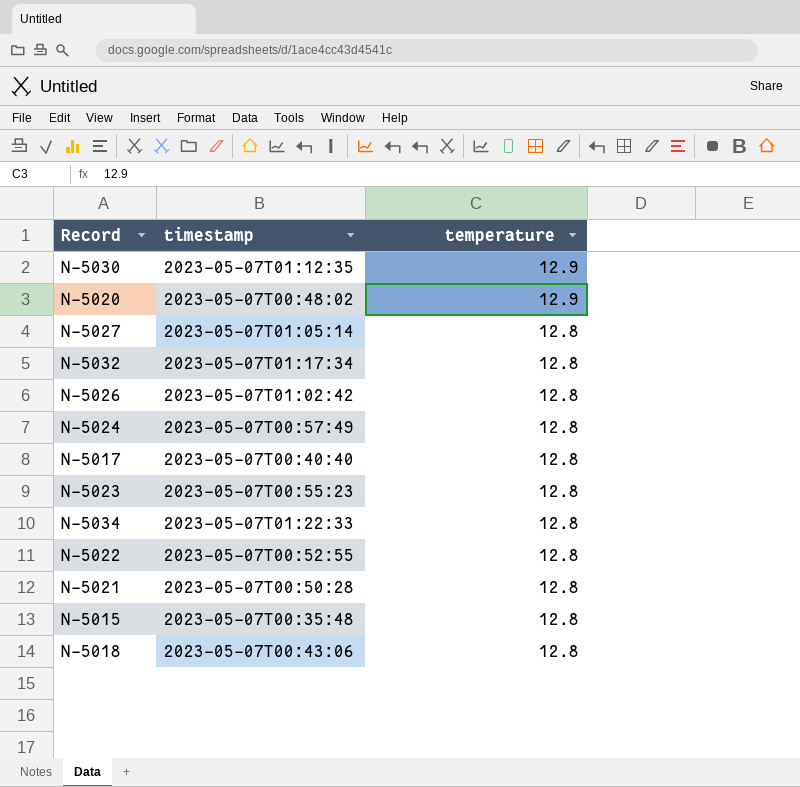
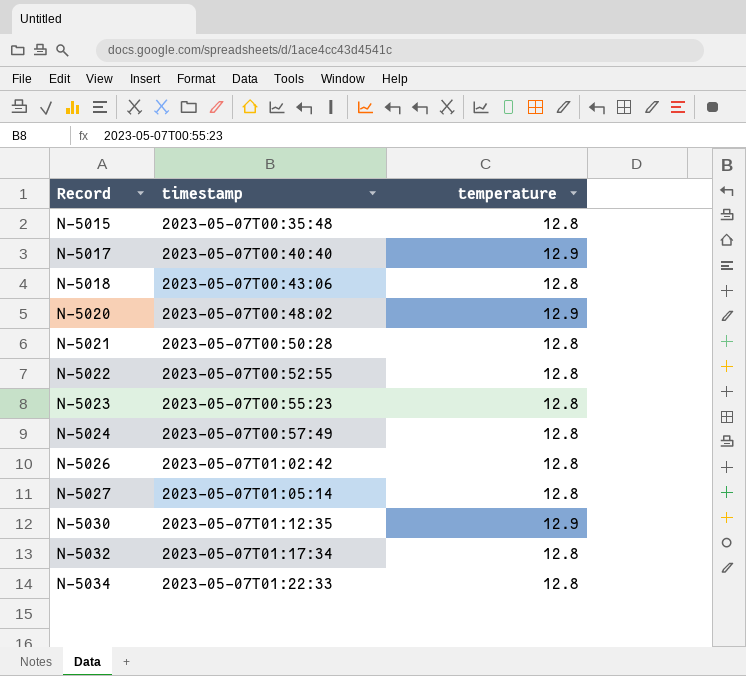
row order: temperature descending -> Record ascending
N-5017 | temperature: 12.8 -> 12.9

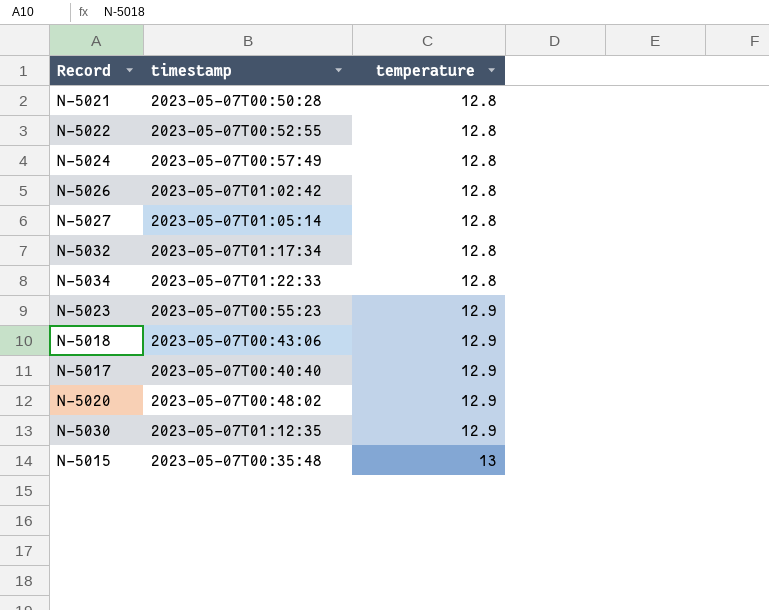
row order: Record ascending -> temperature ascending
N-5023 | temperature: 12.8 -> 12.9
N-5018 | temperature: 12.8 -> 12.9
N-5015 | temperature: 12.8 -> 13

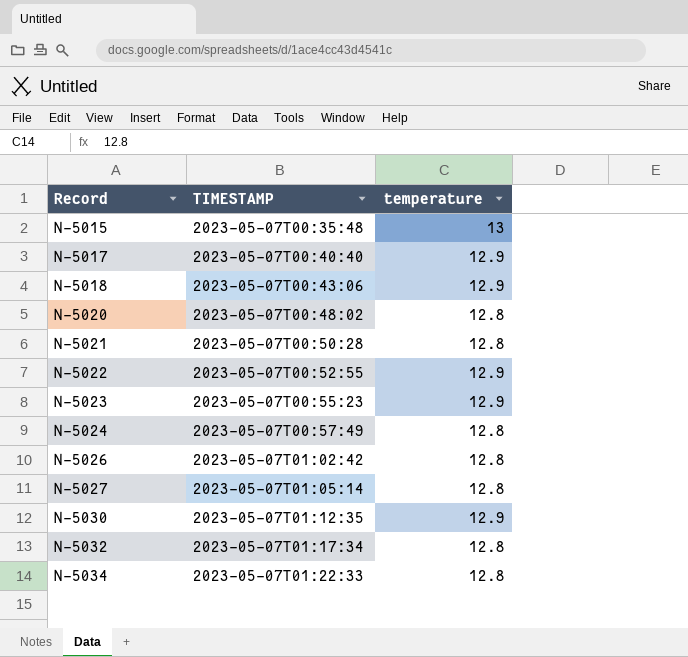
row order: temperature ascending -> Record ascending
column name: timestamp -> TIMESTAMP
N-5020 | temperature: 12.9 -> 12.8
N-5022 | temperature: 12.8 -> 12.9

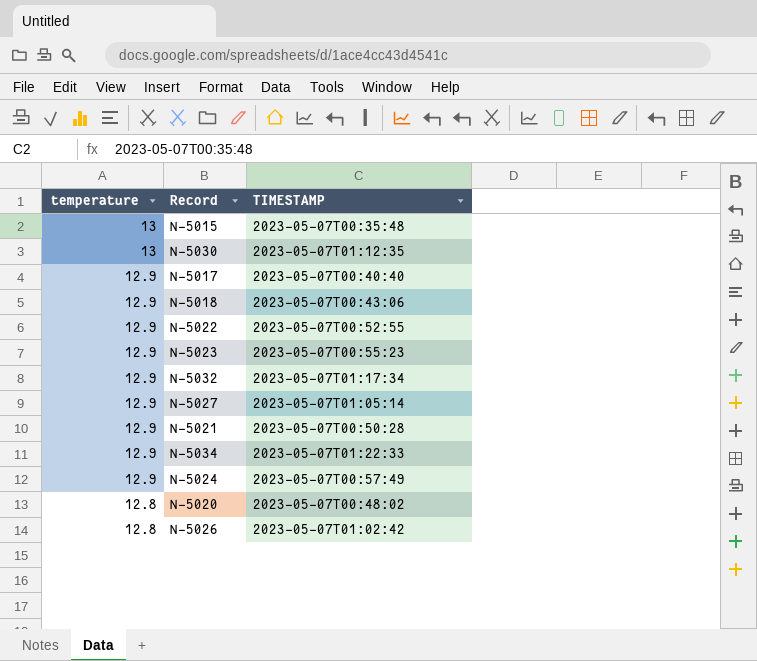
row order: Record ascending -> temperature descending
column temperature | position: 3 -> 1
N-5030 | temperature: 12.9 -> 13
N-5032 | temperature: 12.8 -> 12.9
N-5027 | temperature: 12.8 -> 12.9
N-5021 | temperature: 12.8 -> 12.9
N-5034 | temperature: 12.8 -> 12.9
N-5024 | temperature: 12.8 -> 12.9

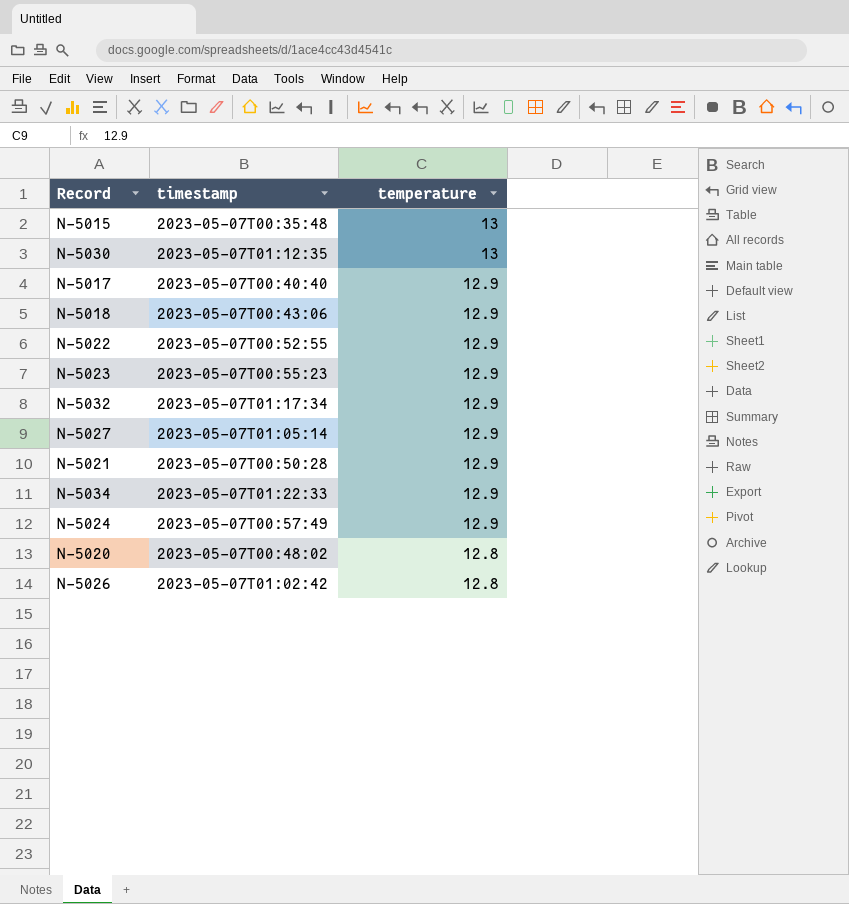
column name: TIMESTAMP -> timestamp
column temperature | position: 1 -> 3

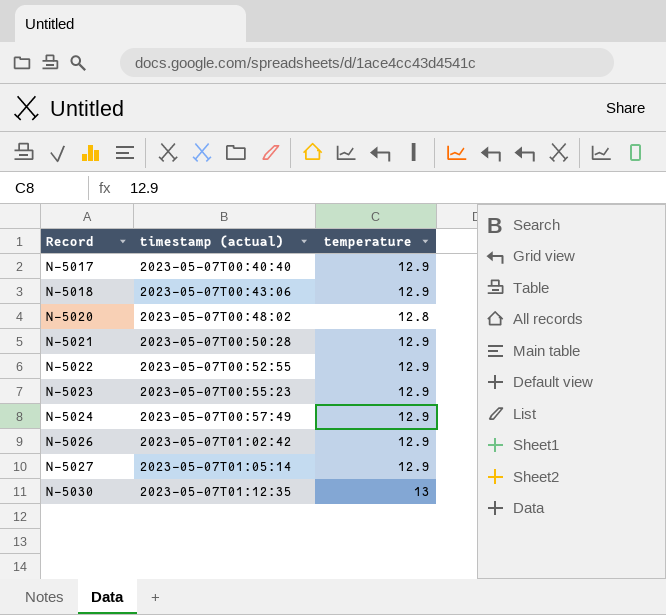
row order: temperature descending -> Record ascending
column name: timestamp -> timestamp (actual)
row N-5015: 2023-05-07T00:35:48 | 13 -> none
row N-5032: 2023-05-07T01:17:34 | 12.9 -> none
row N-5034: 2023-05-07T01:22:33 | 12.9 -> none
N-5026 | temperature: 12.8 -> 12.9

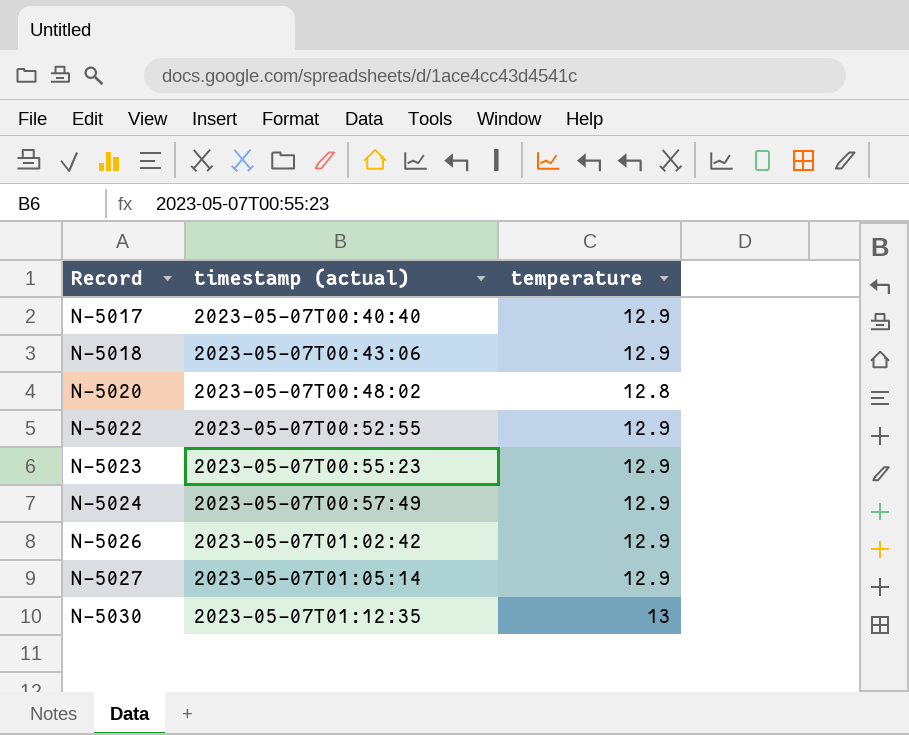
row N-5021: 2023-05-07T00:50:28 | 12.9 -> none

